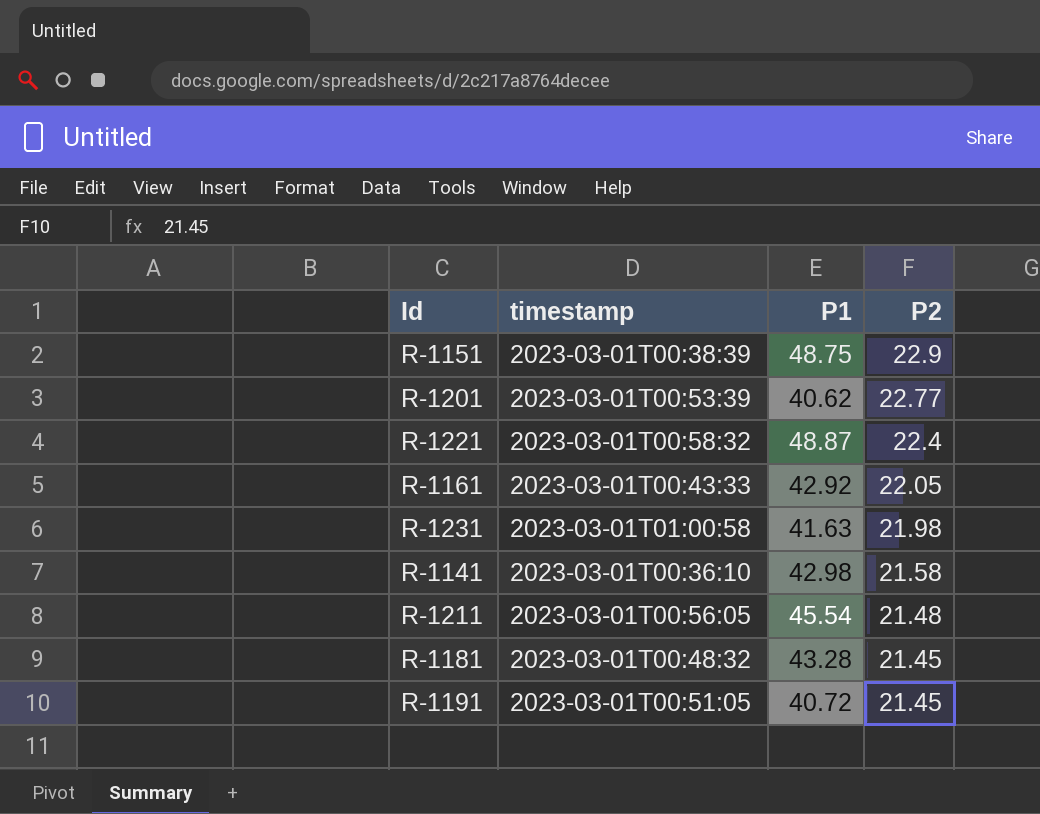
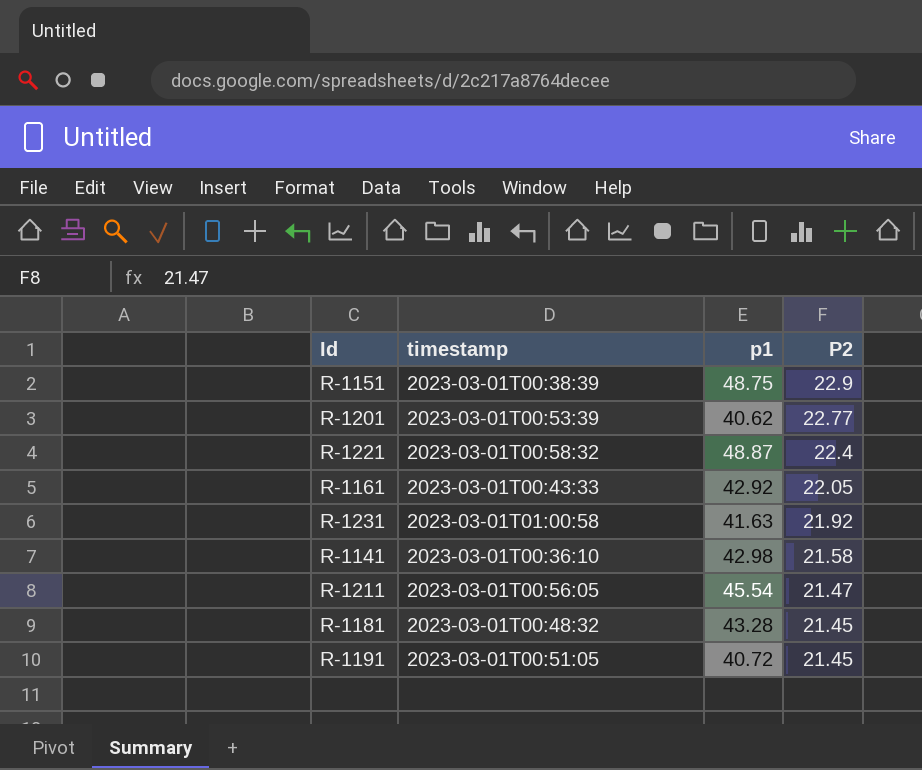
column name: P1 -> p1
R-1231 | P2: 21.98 -> 21.92
R-1211 | P2: 21.48 -> 21.47

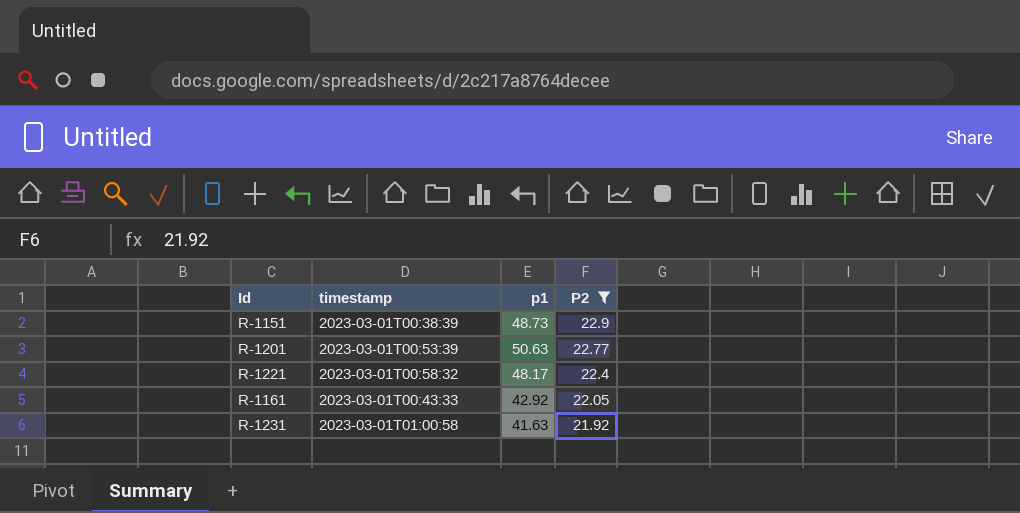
filter: none -> P2 >= 21.92
R-1151 | p1: 48.75 -> 48.73
R-1201 | p1: 40.62 -> 50.63
R-1221 | p1: 48.87 -> 48.17

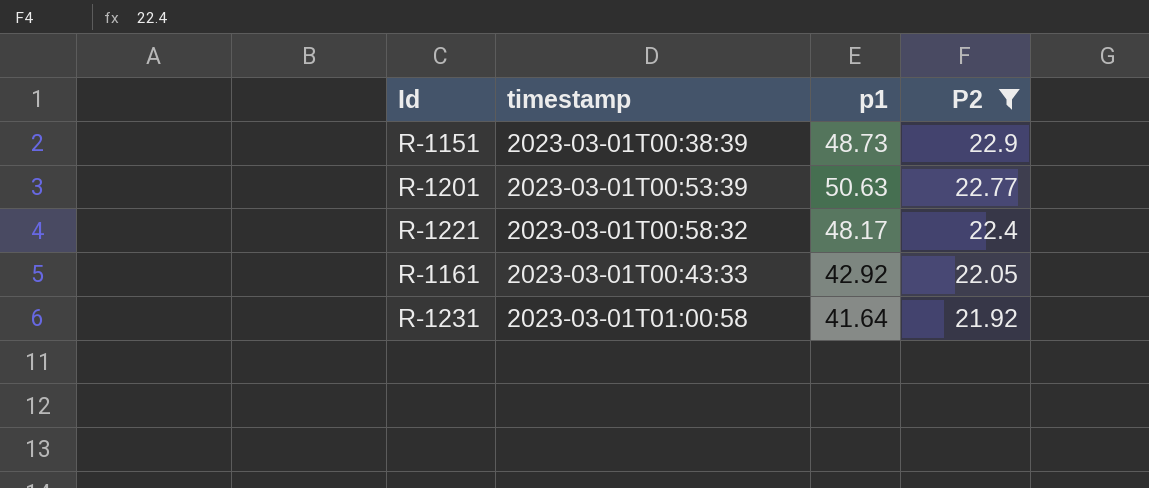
R-1231 | p1: 41.63 -> 41.64

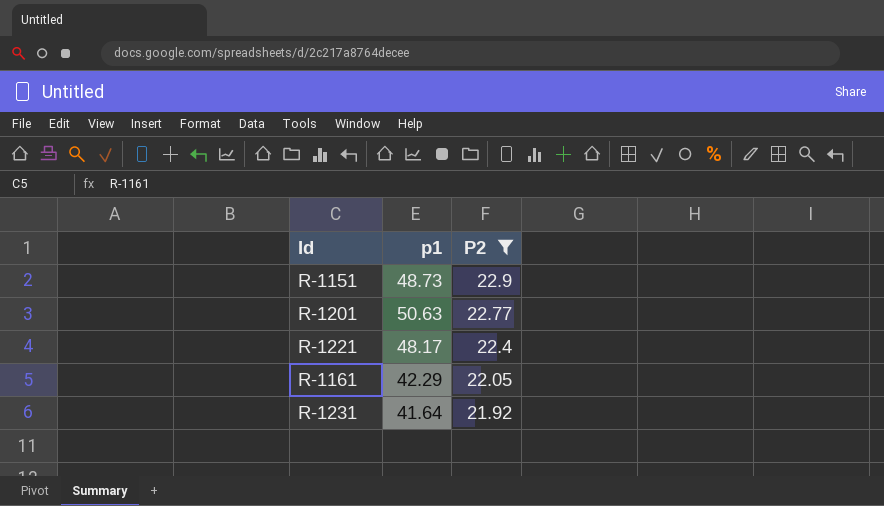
column timestamp | position: 2 -> none
R-1161 | p1: 42.92 -> 42.29

